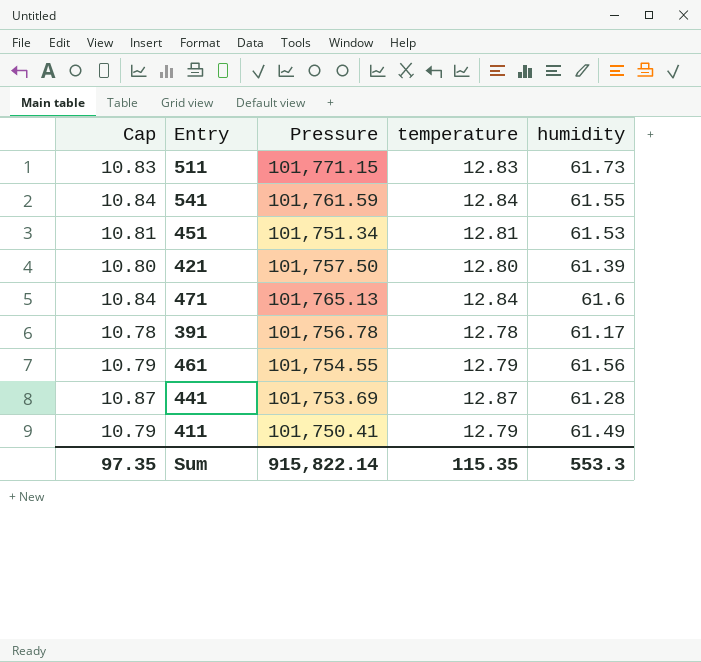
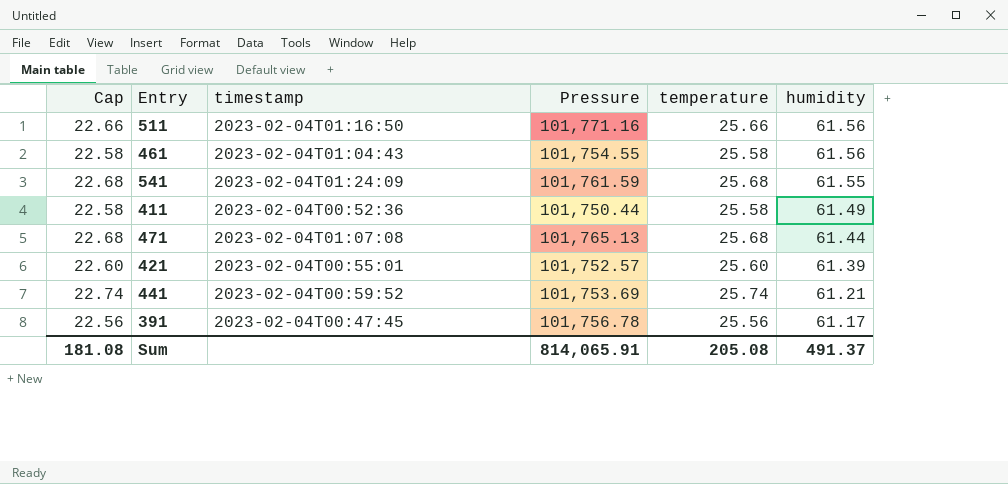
row order: none -> humidity descending
column Cap | formula: [temperature] - 2 -> [temperature] - 3
column timestamp | position: none -> 3
row 451: 10.81 | 101,751.34 | 12.81 | 61.53 -> none
511 | Pressure: 101,771.15 -> 101,771.16
511 | temperature: 12.83 -> 25.66
511 | humidity: 61.73 -> 61.56
461 | temperature: 12.79 -> 25.58
541 | temperature: 12.84 -> 25.68
411 | Pressure: 101,750.41 -> 101,750.44
411 | temperature: 12.79 -> 25.58
471 | temperature: 12.84 -> 25.68
471 | humidity: 61.6 -> 61.44
421 | Pressure: 101,757.50 -> 101,752.57
421 | temperature: 12.80 -> 25.60
441 | temperature: 12.87 -> 25.74
441 | humidity: 61.28 -> 61.21
391 | temperature: 12.78 -> 25.56
Sum | Cap: 97.35 -> 181.08
Sum | Pressure: 915,822.14 -> 814,065.91
Sum | temperature: 115.35 -> 205.08
Sum | humidity: 553.3 -> 491.37

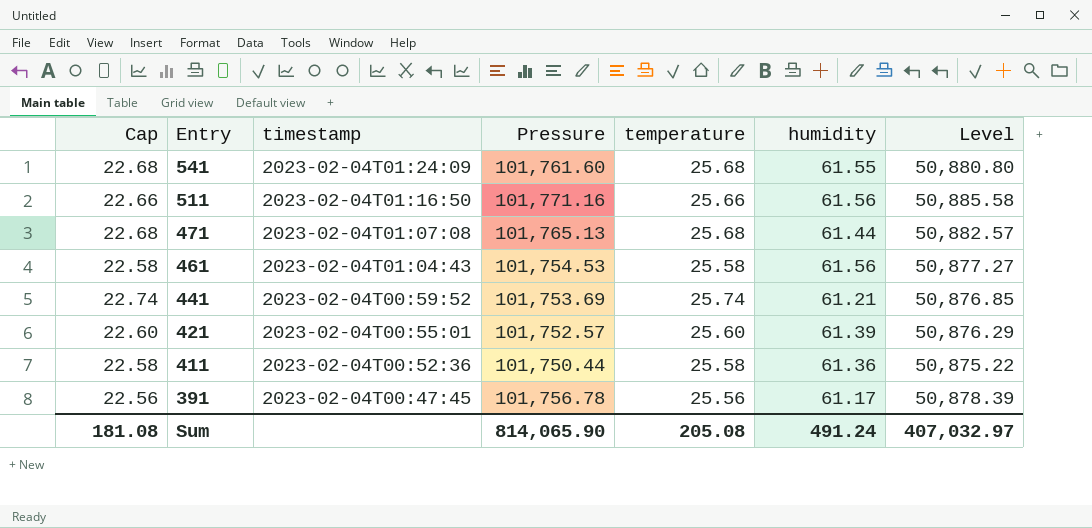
row order: humidity descending -> Entry descending
column Level | formula: none -> [Pressure] * 0.5
541 | Pressure: 101,761.59 -> 101,761.60
461 | Pressure: 101,754.55 -> 101,754.53
411 | humidity: 61.49 -> 61.36
Sum | Pressure: 814,065.91 -> 814,065.90
Sum | humidity: 491.37 -> 491.24

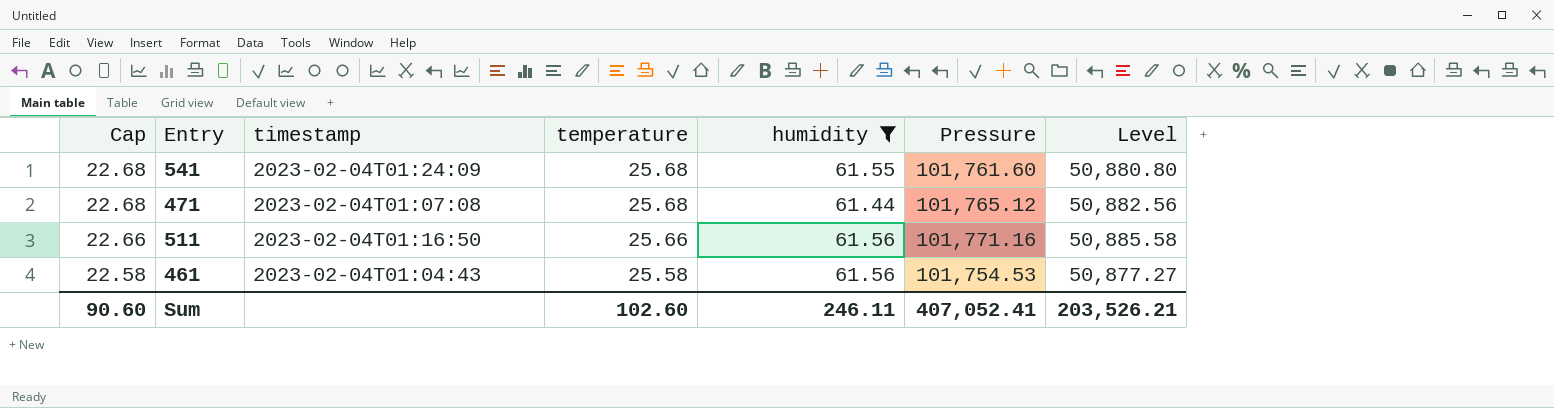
filter: none -> humidity >= 61.44
row order: Entry descending -> Cap descending
column Pressure | position: 4 -> 6
471 | Pressure: 101,765.13 -> 101,765.12
471 | Level: 50,882.57 -> 50,882.56
Sum | Cap: 181.08 -> 90.60
Sum | temperature: 205.08 -> 102.60
Sum | humidity: 491.24 -> 246.11
Sum | Pressure: 814,065.90 -> 407,052.41
Sum | Level: 407,032.97 -> 203,526.21

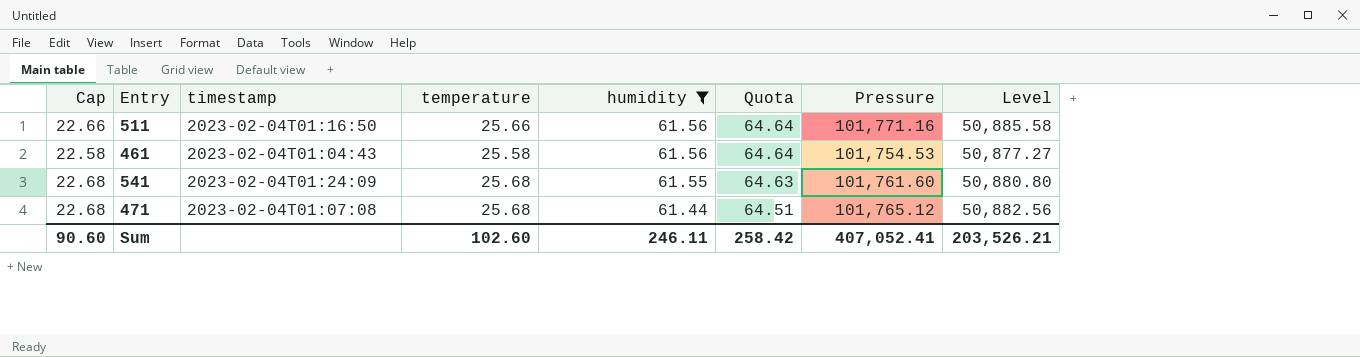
row order: Cap descending -> humidity descending
column Quota | formula: none -> [humidity] * 1.05

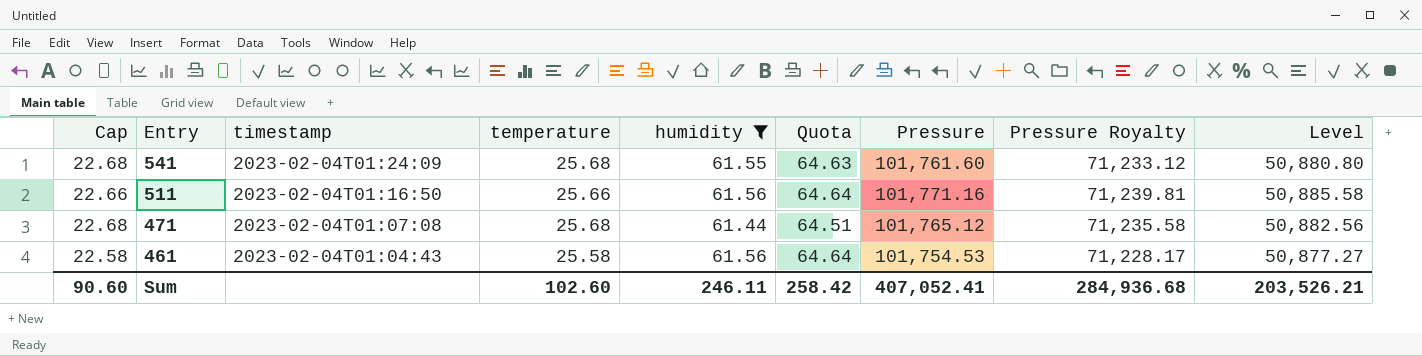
row order: humidity descending -> Entry descending
column Pressure Royalty | formula: none -> [Pressure] * 0.7

